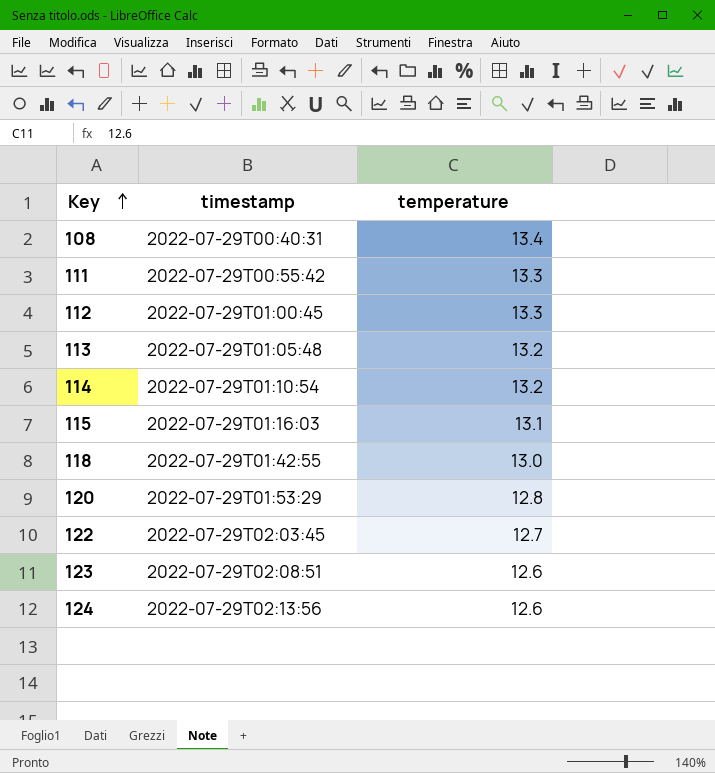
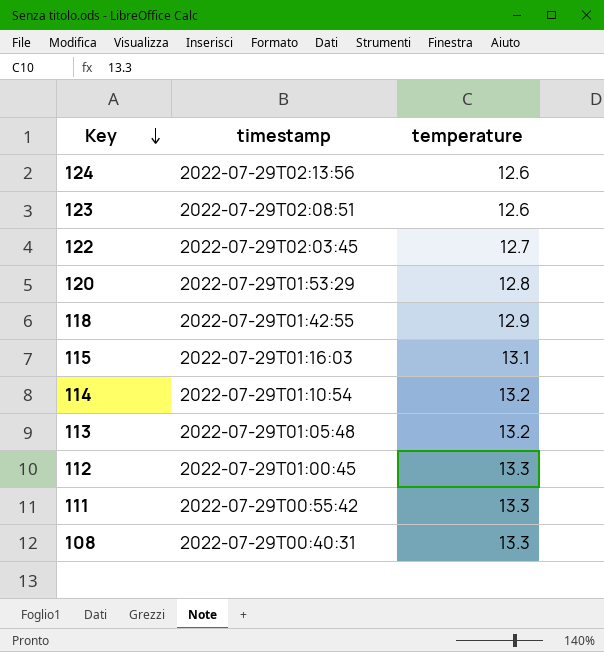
row order: Key ascending -> Key descending
118 | temperature: 13.0 -> 12.9
108 | temperature: 13.4 -> 13.3

